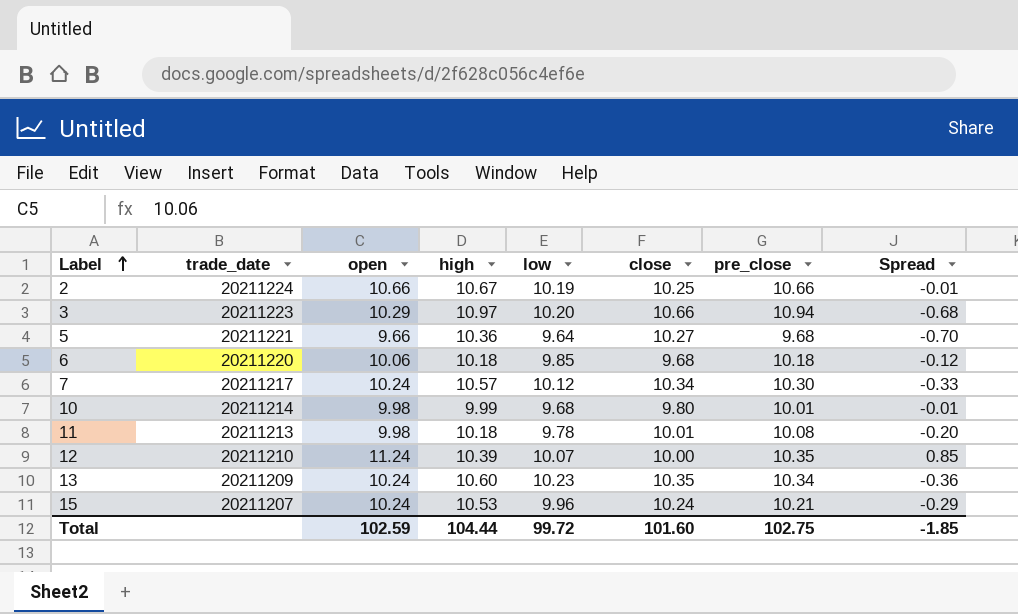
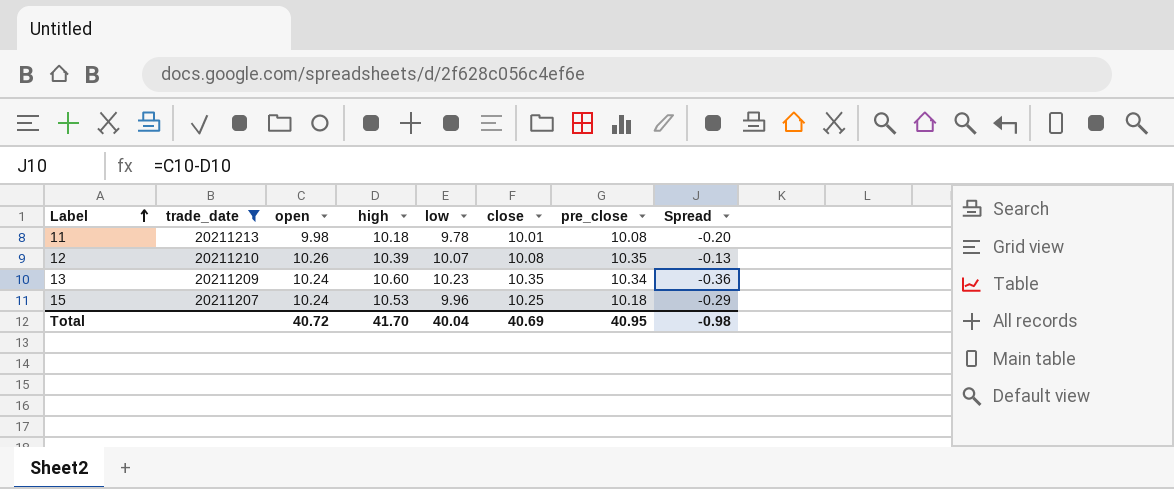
filter: none -> trade_date <= 20211213
12 | open: 11.24 -> 10.26
12 | close: 10.00 -> 10.08
12 | Spread: 0.85 -> -0.13
15 | close: 10.24 -> 10.25
15 | pre_close: 10.21 -> 10.18
Total | open: 102.59 -> 40.72
Total | high: 104.44 -> 41.70
Total | low: 99.72 -> 40.04
Total | close: 101.60 -> 40.69
Total | pre_close: 102.75 -> 40.95
Total | Spread: -1.85 -> -0.98

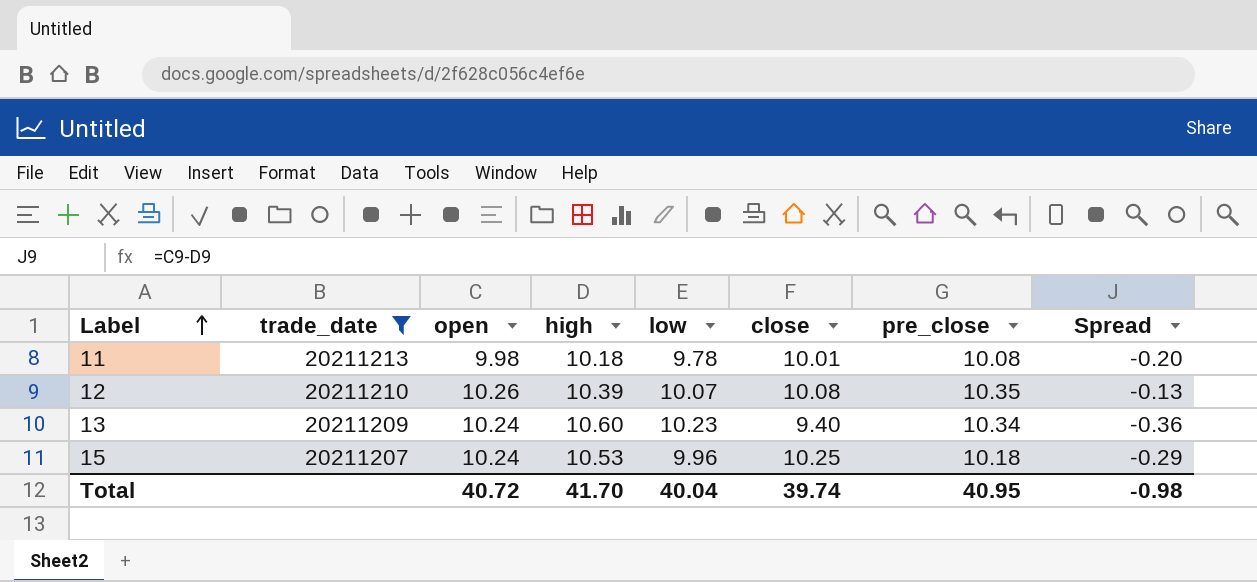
13 | close: 10.35 -> 9.40
Total | close: 40.69 -> 39.74

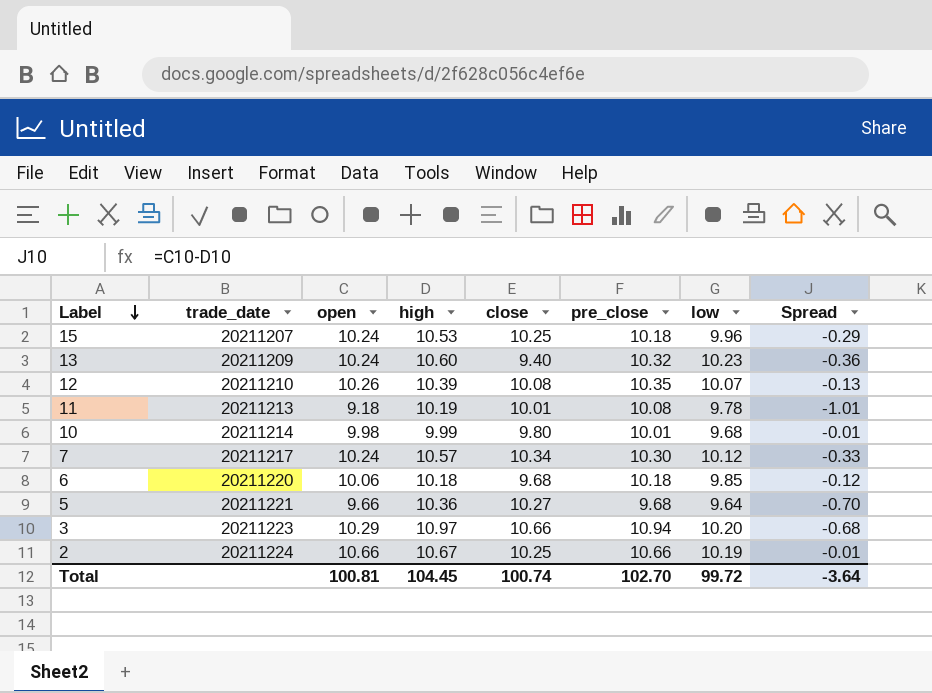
filter: trade_date <= 20211213 -> none
row order: Label ascending -> Label descending
column low | position: 5 -> 7
13 | pre_close: 10.34 -> 10.32
11 | open: 9.98 -> 9.18
11 | high: 10.18 -> 10.19
11 | Spread: -0.20 -> -1.01
Total | open: 40.72 -> 100.81
Total | high: 41.70 -> 104.45
Total | close: 39.74 -> 100.74
Total | pre_close: 40.95 -> 102.70
Total | low: 40.04 -> 99.72
Total | Spread: -0.98 -> -3.64

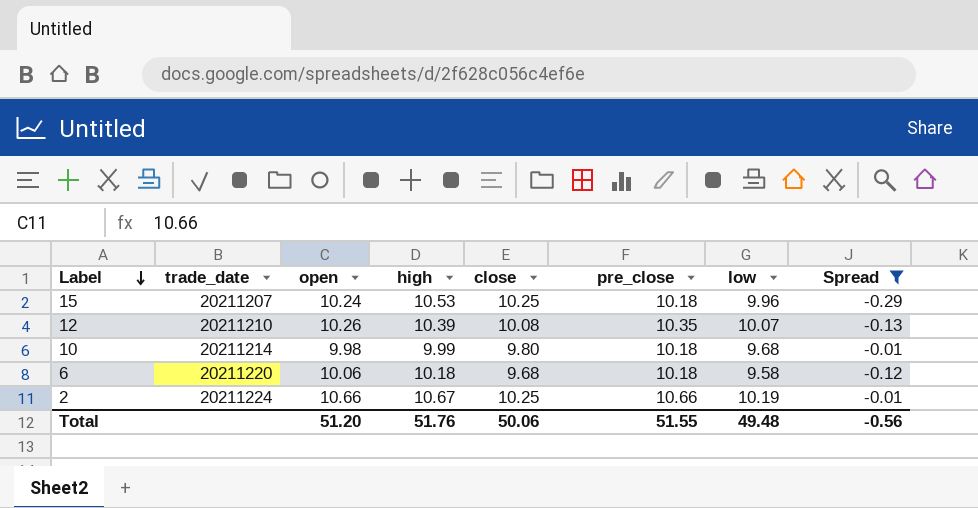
filter: none -> Spread >= -0.29
10 | pre_close: 10.01 -> 10.18
6 | low: 9.85 -> 9.58
Total | open: 100.81 -> 51.20
Total | high: 104.45 -> 51.76
Total | close: 100.74 -> 50.06
Total | pre_close: 102.70 -> 51.55
Total | low: 99.72 -> 49.48
Total | Spread: -3.64 -> -0.56

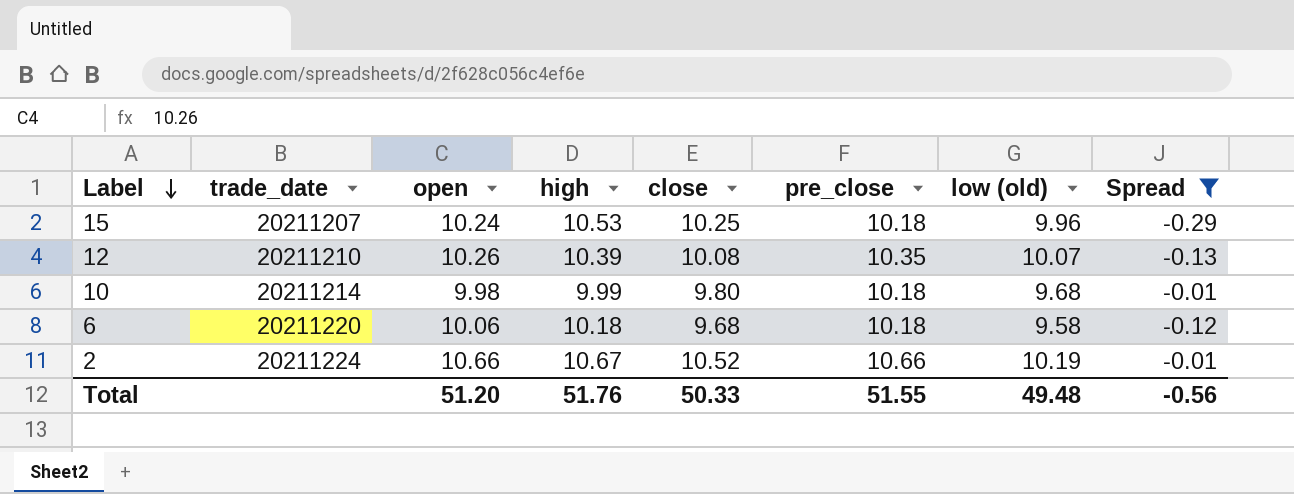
column name: low -> low (old)
2 | close: 10.25 -> 10.52
Total | close: 50.06 -> 50.33

